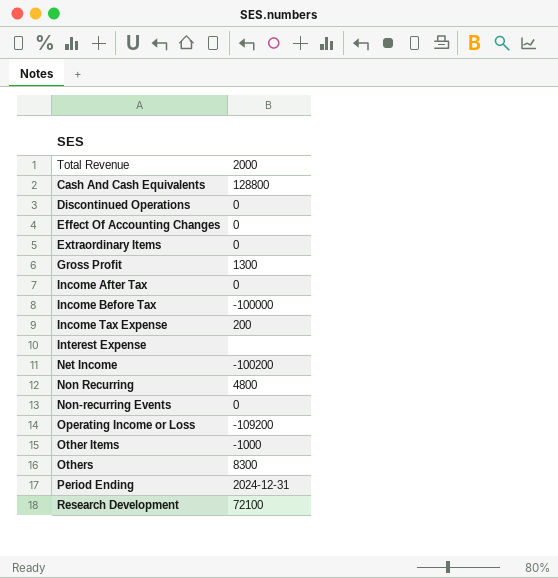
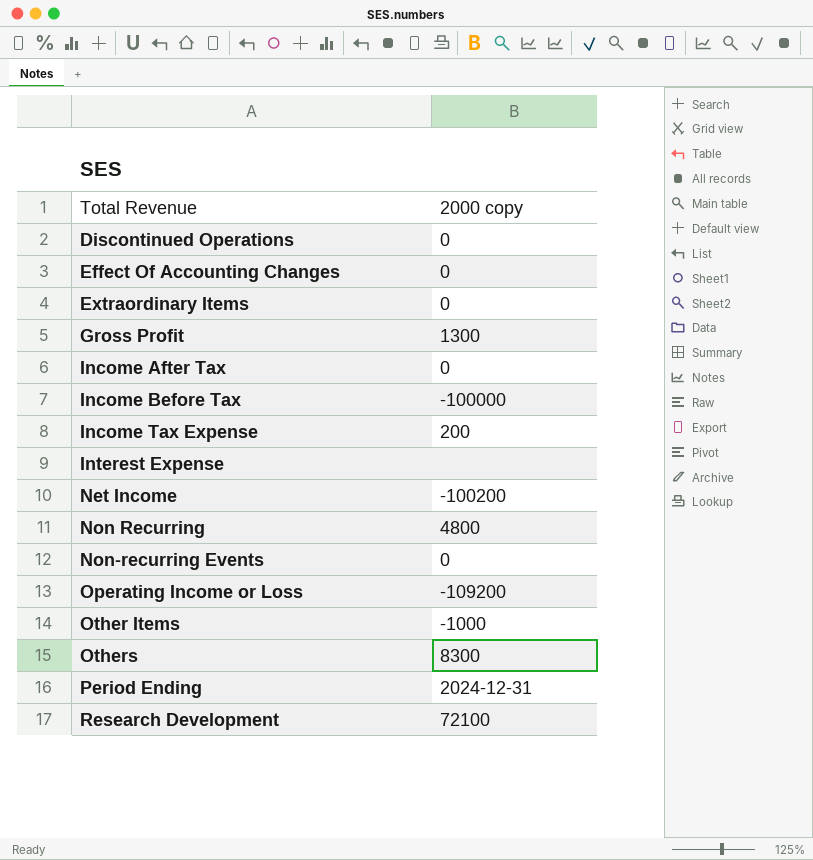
column name: 2000 -> 2000 copy
row Cash And Cash Equivalents: 128800 -> none

